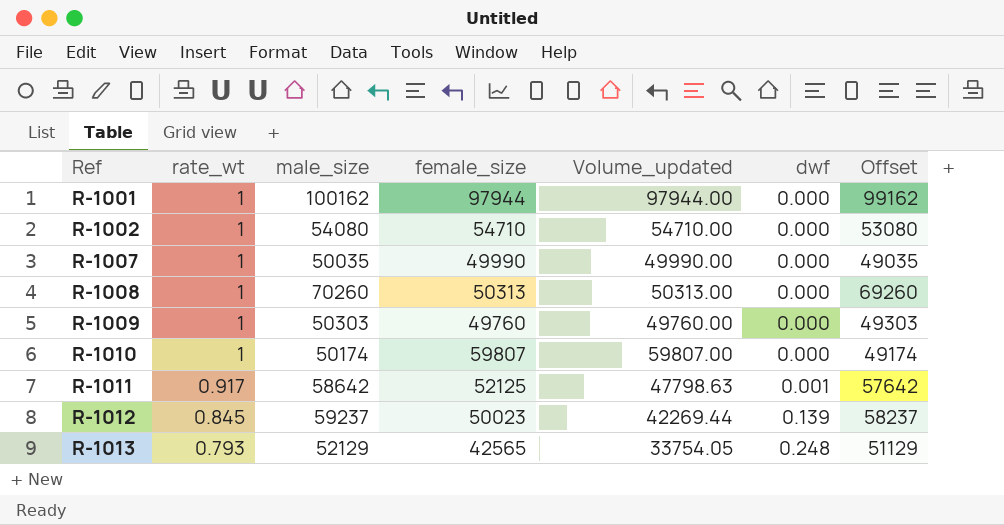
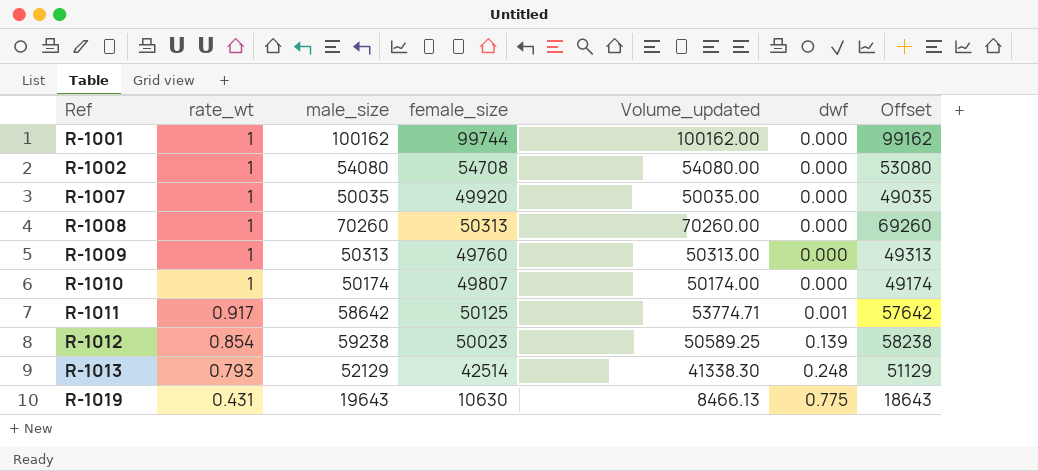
column Volume_updated | formula: [rate_wt] * [female_size] -> [rate_wt] * [male_size]
R-1001 | female_size: 97944 -> 99744
R-1002 | female_size: 54710 -> 54708
R-1007 | female_size: 49990 -> 49920
R-1009 | male_size: 50303 -> 50313
R-1009 | Offset: 49303 -> 49313
R-1010 | female_size: 59807 -> 49807
R-1011 | female_size: 52125 -> 50125
R-1012 | rate_wt: 0.845 -> 0.854
R-1012 | male_size: 59237 -> 59238
R-1012 | Offset: 58237 -> 58238
R-1013 | female_size: 42565 -> 42514
row R-1019: none -> 0.431 | 19643 | 10630 | 8466.13 | 0.775 | 18643

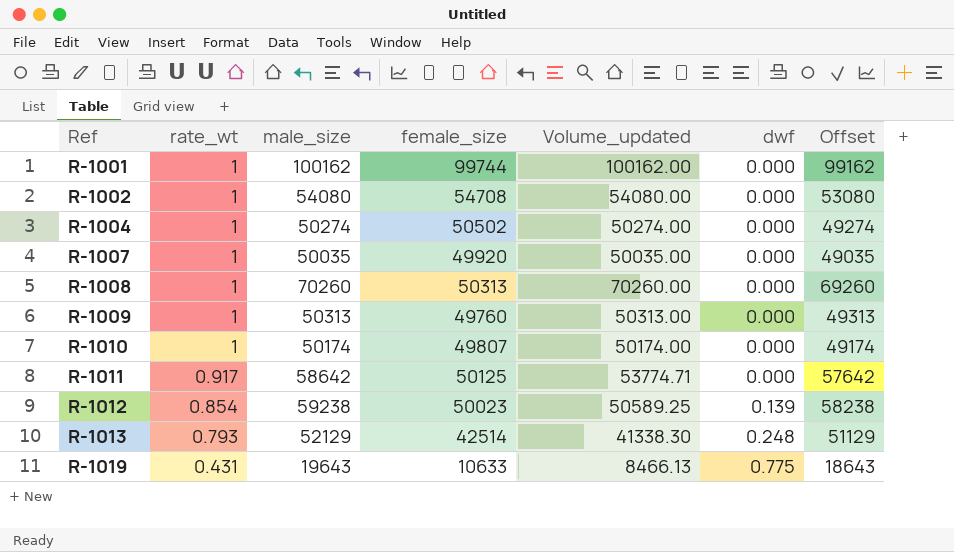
row R-1004: none -> 1 | 50274 | 50502 | 50274.00 | 0.000 | 49274
R-1011 | dwf: 0.001 -> 0.000
R-1019 | female_size: 10630 -> 10633

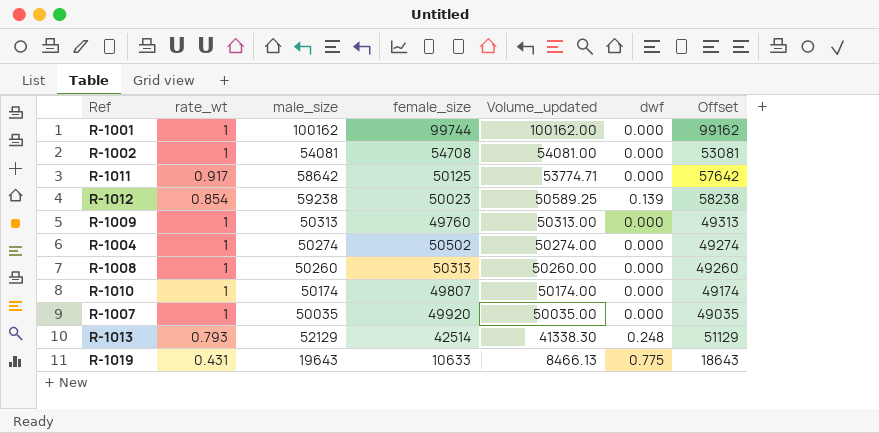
row order: Ref ascending -> Volume_updated descending
R-1002 | male_size: 54080 -> 54081
R-1002 | Volume_updated: 54080.00 -> 54081.00
R-1002 | Offset: 53080 -> 53081
R-1008 | male_size: 70260 -> 50260
R-1008 | Volume_updated: 70260.00 -> 50260.00
R-1008 | Offset: 69260 -> 49260

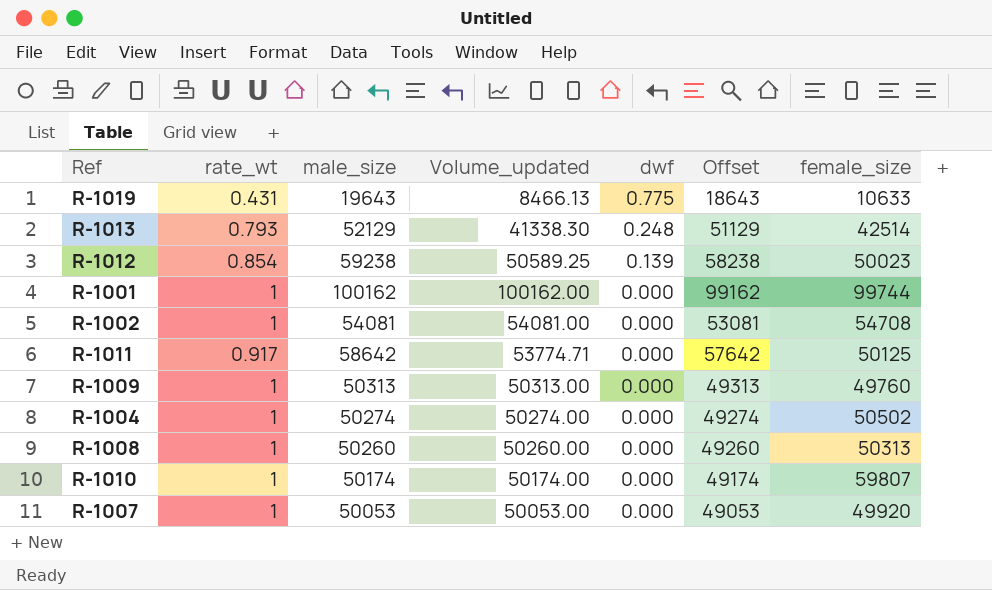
row order: Volume_updated descending -> dwf descending
column female_size | position: 4 -> 7
R-1010 | female_size: 49807 -> 59807
R-1007 | male_size: 50035 -> 50053
R-1007 | Volume_updated: 50035.00 -> 50053.00
R-1007 | Offset: 49035 -> 49053

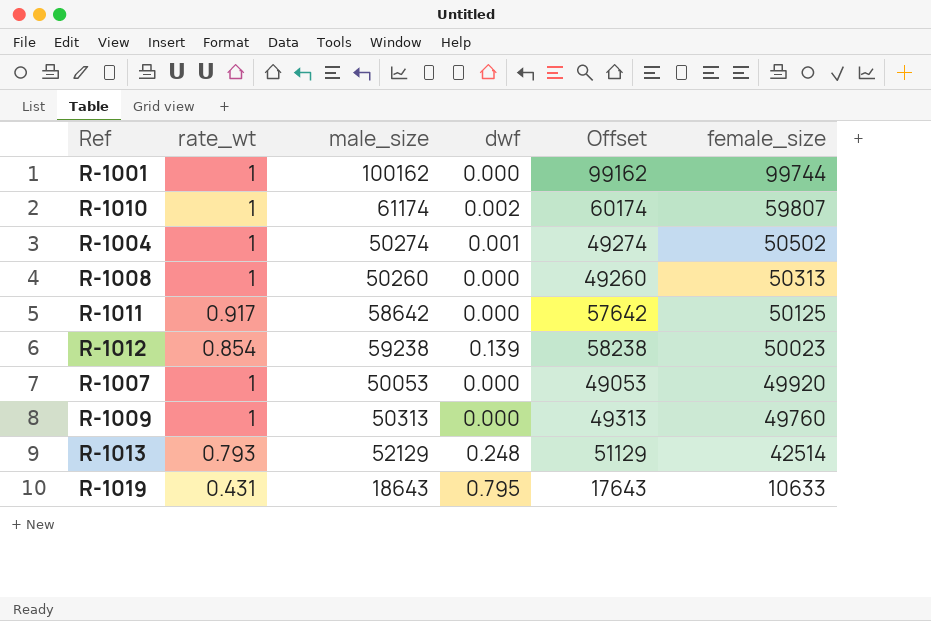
row order: dwf descending -> female_size descending
column Volume_updated | formula: [rate_wt] * [male_size] -> none
row R-1002: 1 | 54081 | 54081.00 | 0.000 | 53081 | 54708 -> none
R-1010 | male_size: 50174 -> 61174
R-1010 | dwf: 0.000 -> 0.002
R-1010 | Offset: 49174 -> 60174
R-1004 | dwf: 0.000 -> 0.001
R-1019 | male_size: 19643 -> 18643
R-1019 | dwf: 0.775 -> 0.795
R-1019 | Offset: 18643 -> 17643

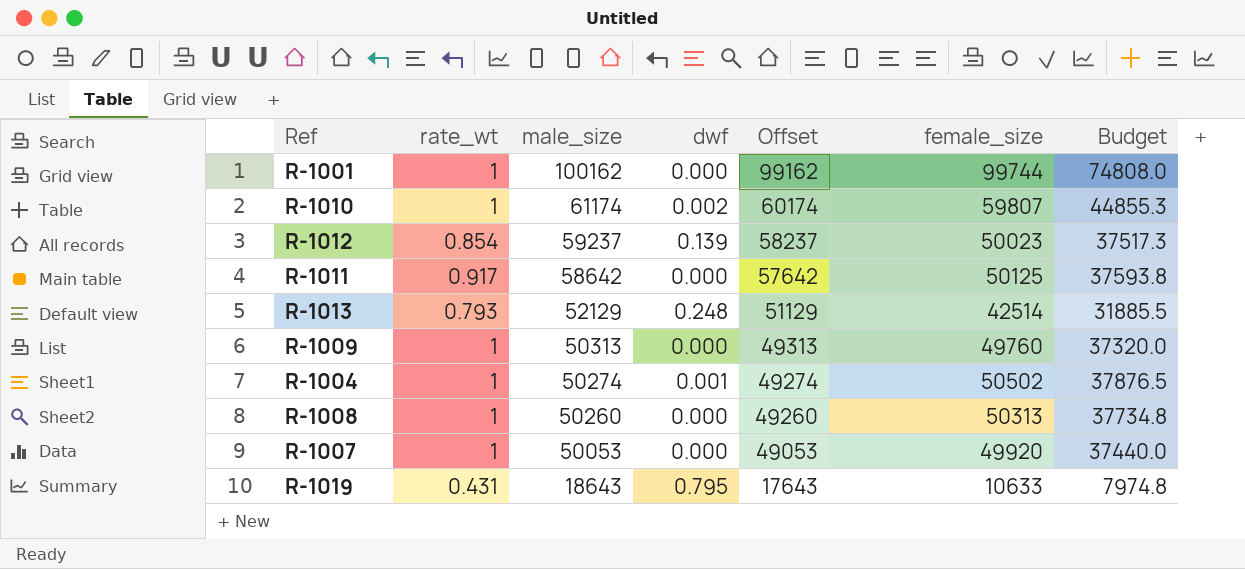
row order: female_size descending -> male_size descending
column Budget | formula: none -> [female_size] * 0.75
R-1012 | male_size: 59238 -> 59237
R-1012 | Offset: 58238 -> 58237

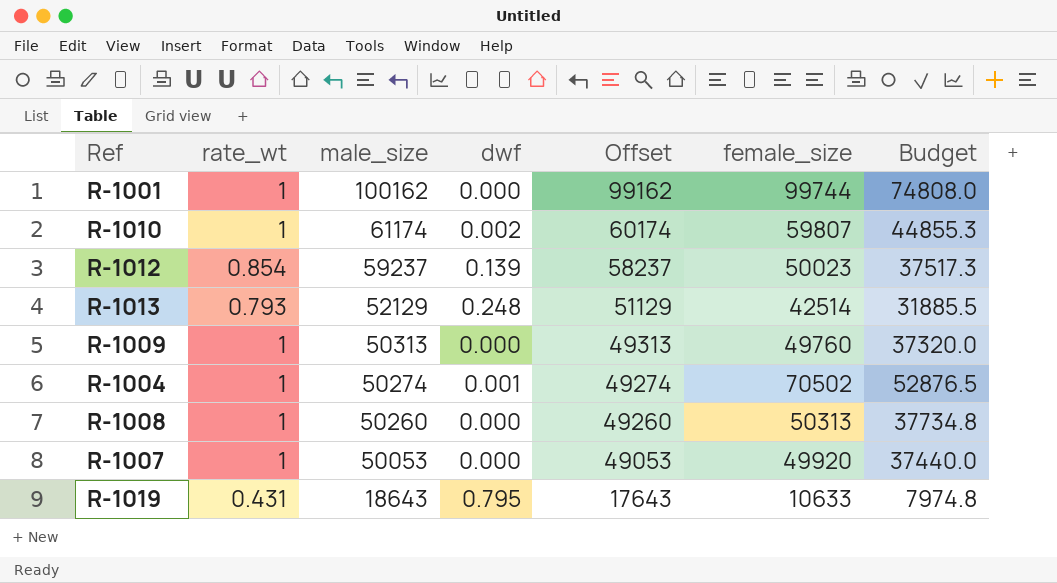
row R-1011: 0.917 | 58642 | 0.000 | 57642 | 50125 | 37593.8 -> none
R-1004 | female_size: 50502 -> 70502
R-1004 | Budget: 37876.5 -> 52876.5

